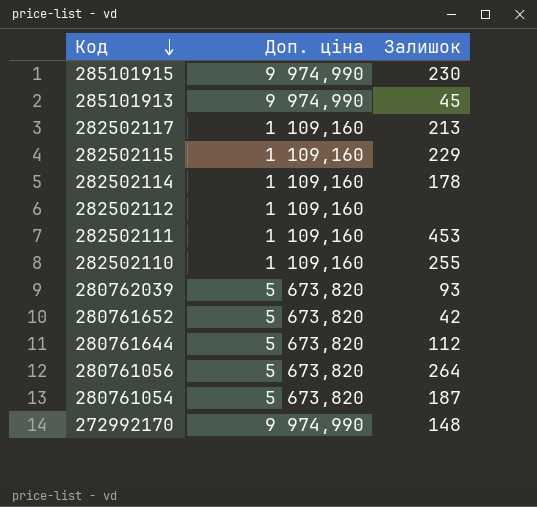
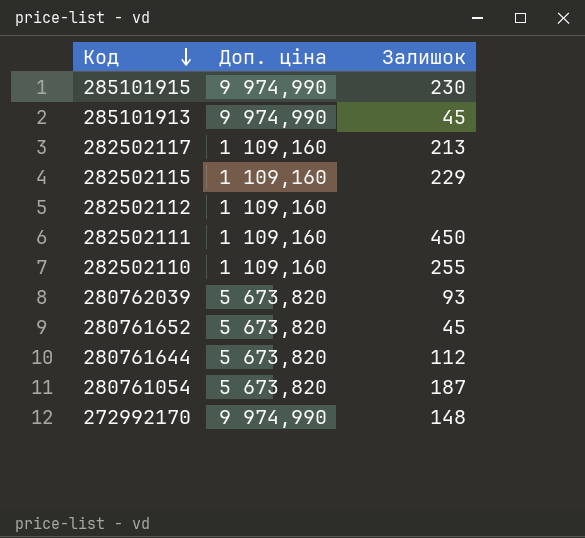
row 282502114: 1 109,160 | 178 -> none
row 280761056: 5 673,820 | 264 -> none
282502111 | Залишок: 453 -> 450
280761652 | Залишок: 42 -> 45

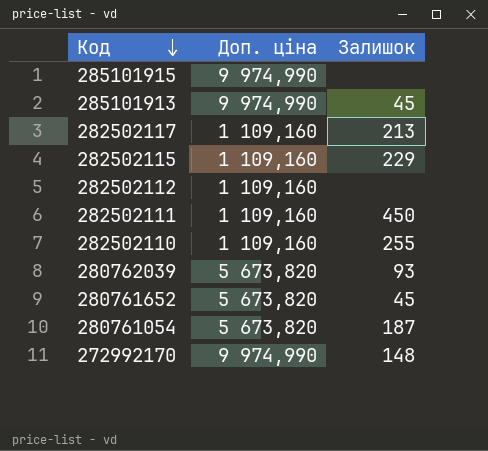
row 280761644: 5 673,820 | 112 -> none
285101915 | Залишок: 230 -> none

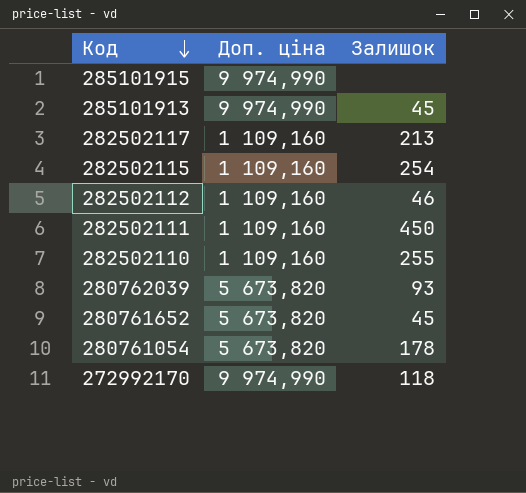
282502115 | Залишок: 229 -> 254
282502112 | Залишок: none -> 46
280761054 | Залишок: 187 -> 178
272992170 | Залишок: 148 -> 118

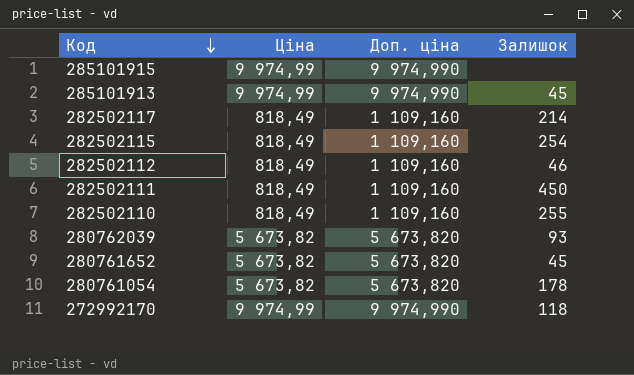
column Ціна | position: none -> 2
282502117 | Залишок: 213 -> 214

